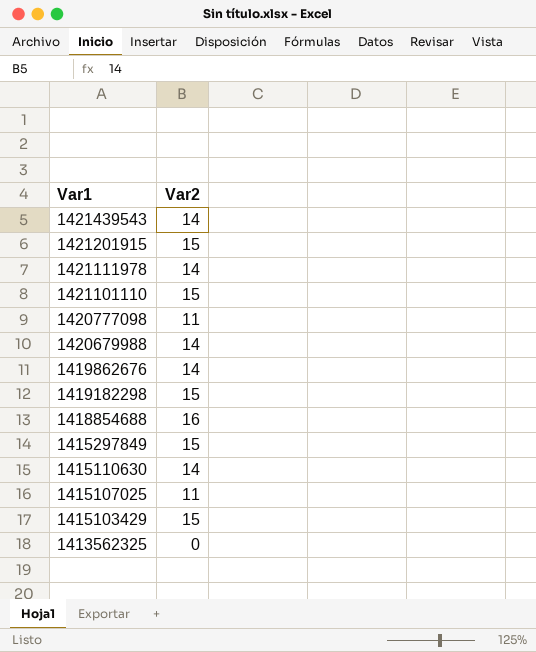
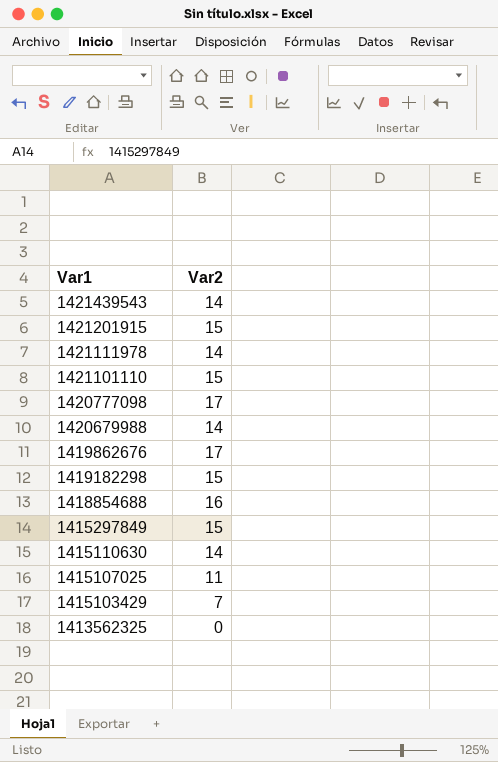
1420777098 | Var2: 11 -> 17
1419862676 | Var2: 14 -> 17
1415103429 | Var2: 15 -> 7

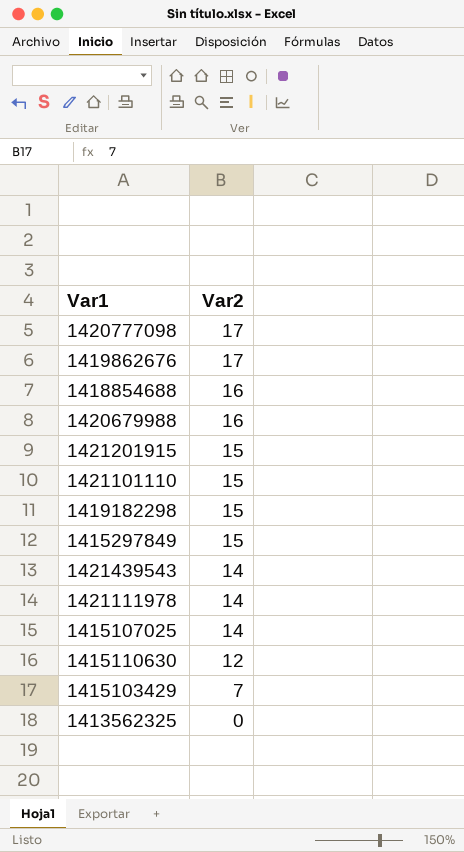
row order: Var1 descending -> Var2 descending
1420679988 | Var2: 14 -> 16
1415107025 | Var2: 11 -> 14
1415110630 | Var2: 14 -> 12

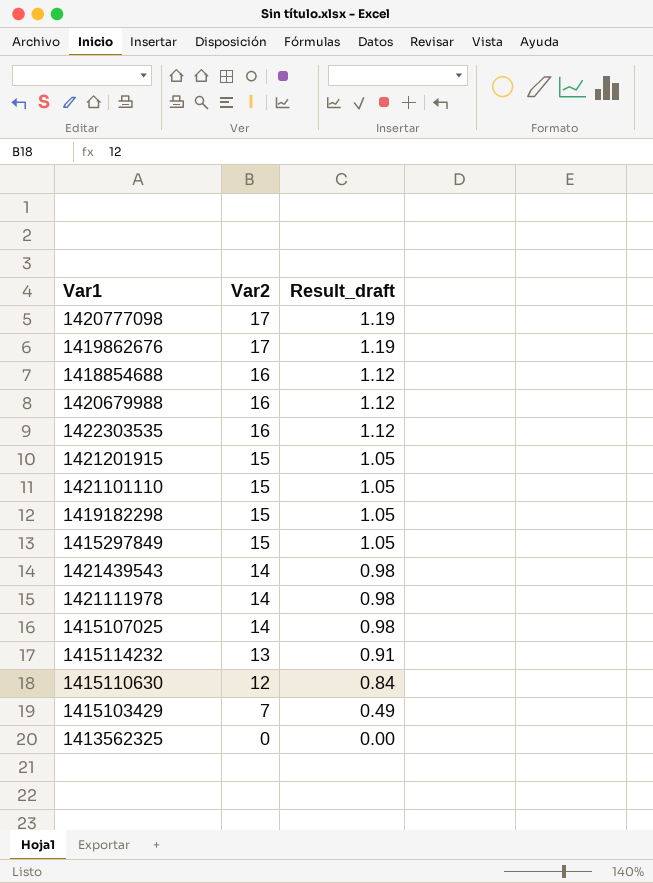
column Result_draft | formula: none -> [Var2] * 0.07
row 1422303535: none -> 16 | 1.12
row 1415114232: none -> 13 | 0.91

